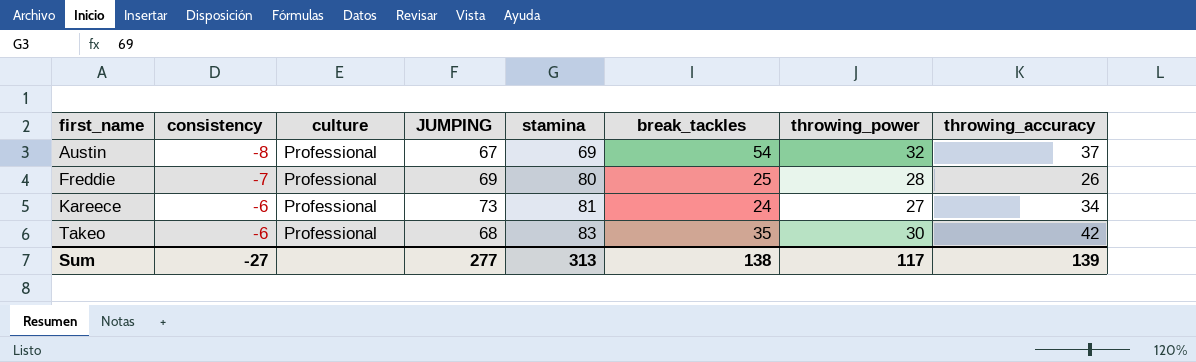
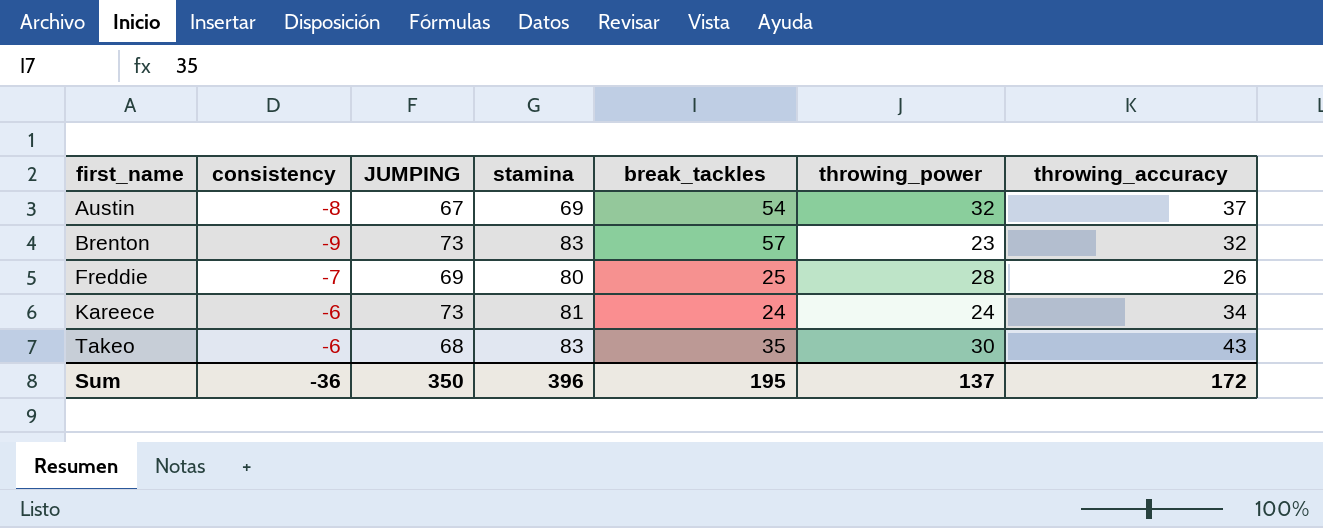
column culture | position: 3 -> none
row Brenton: none -> -9 | 73 | 83 | 57 | 23 | 32
Kareece | throwing_power: 27 -> 24
Takeo | throwing_accuracy: 42 -> 43
Sum | consistency: -27 -> -36
Sum | JUMPING: 277 -> 350
Sum | stamina: 313 -> 396
Sum | break_tackles: 138 -> 195
Sum | throwing_power: 117 -> 137
Sum | throwing_accuracy: 139 -> 172

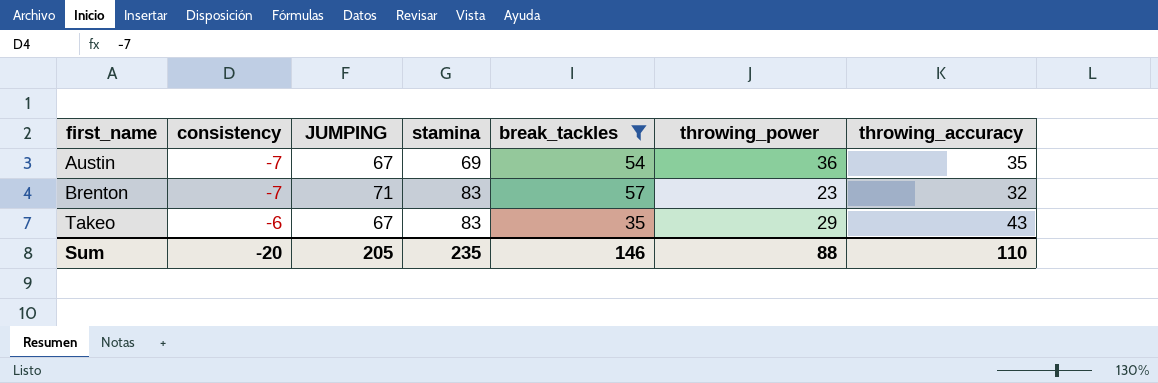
filter: none -> break_tackles >= 35
Austin | consistency: -8 -> -7
Austin | throwing_power: 32 -> 36
Austin | throwing_accuracy: 37 -> 35
Brenton | consistency: -9 -> -7
Brenton | JUMPING: 73 -> 71
Takeo | JUMPING: 68 -> 67
Takeo | throwing_power: 30 -> 29
Sum | consistency: -36 -> -20
Sum | JUMPING: 350 -> 205
Sum | stamina: 396 -> 235
Sum | break_tackles: 195 -> 146
Sum | throwing_power: 137 -> 88
Sum | throwing_accuracy: 172 -> 110

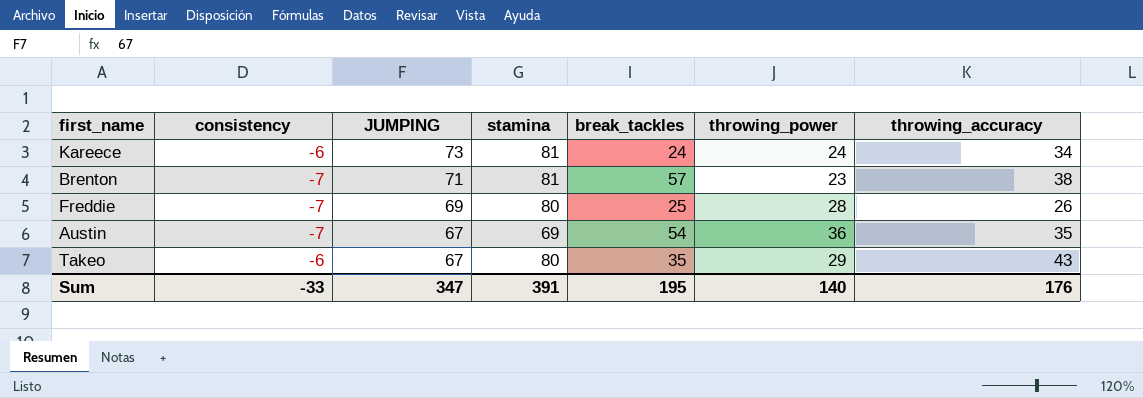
filter: break_tackles >= 35 -> none
row order: first_name ascending -> JUMPING descending
Brenton | stamina: 83 -> 81
Brenton | throwing_accuracy: 32 -> 38
Takeo | stamina: 83 -> 80
Sum | consistency: -20 -> -33
Sum | JUMPING: 205 -> 347
Sum | stamina: 235 -> 391
Sum | break_tackles: 146 -> 195
Sum | throwing_power: 88 -> 140
Sum | throwing_accuracy: 110 -> 176

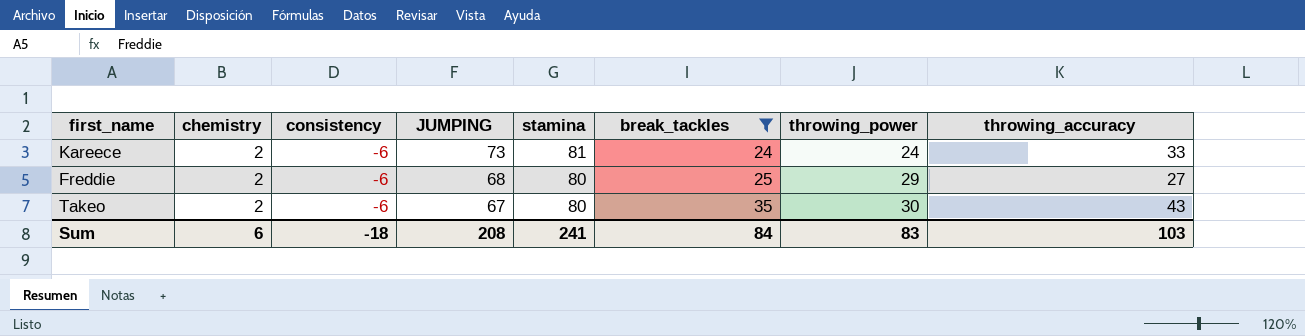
filter: none -> break_tackles <= 35
column chemistry | position: none -> 2
Kareece | throwing_accuracy: 34 -> 33
Freddie | consistency: -7 -> -6
Freddie | JUMPING: 69 -> 68
Freddie | throwing_power: 28 -> 29
Freddie | throwing_accuracy: 26 -> 27
Takeo | throwing_power: 29 -> 30
Sum | consistency: -33 -> -18
Sum | JUMPING: 347 -> 208
Sum | stamina: 391 -> 241
Sum | break_tackles: 195 -> 84
Sum | throwing_power: 140 -> 83
Sum | throwing_accuracy: 176 -> 103

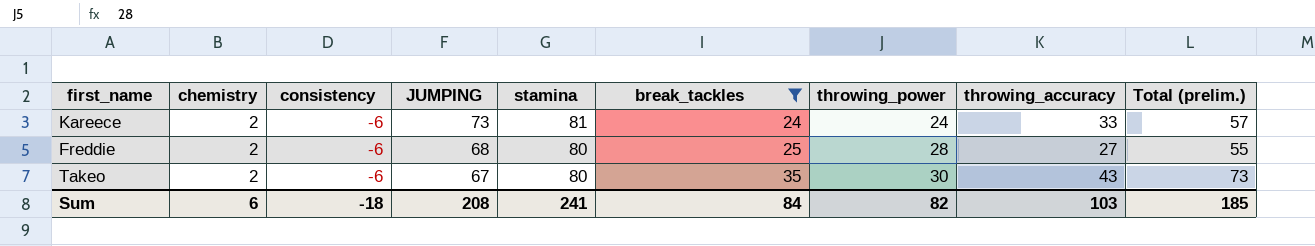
column Total (prelim.) | formula: none -> [throwing_power] + [throwing_accuracy]
Freddie | throwing_power: 29 -> 28
Sum | throwing_power: 83 -> 82

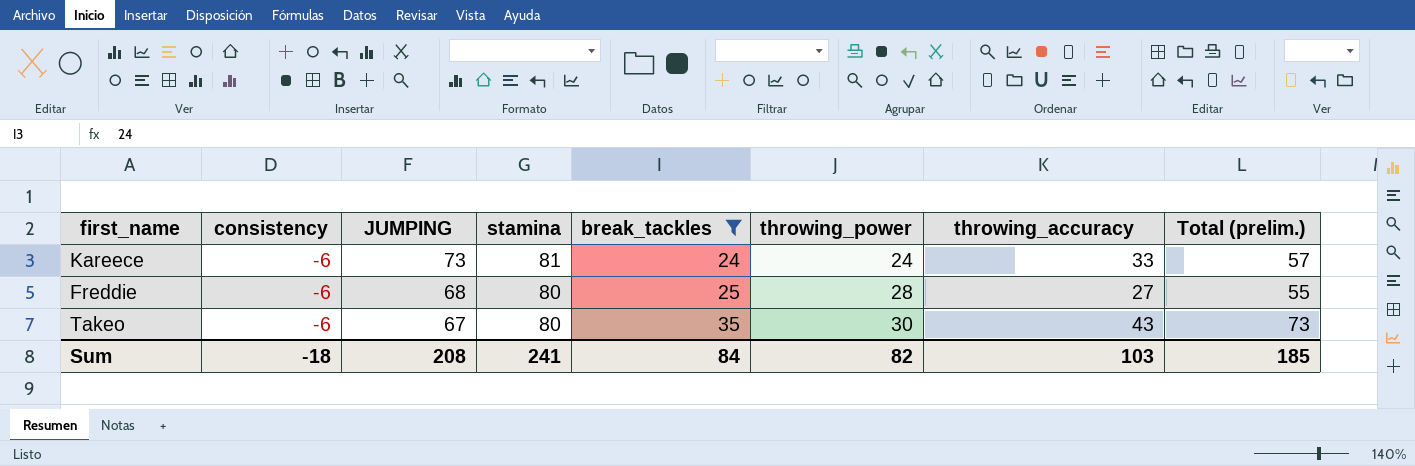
column chemistry | position: 2 -> none

